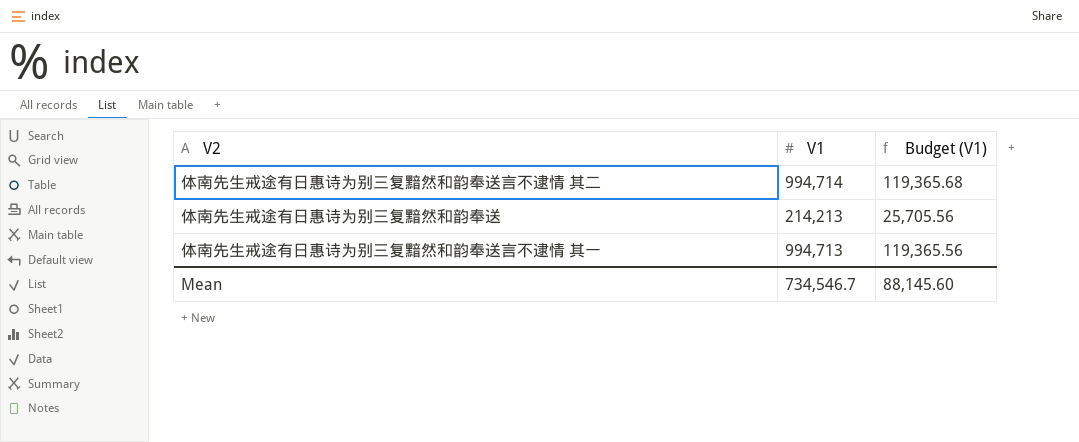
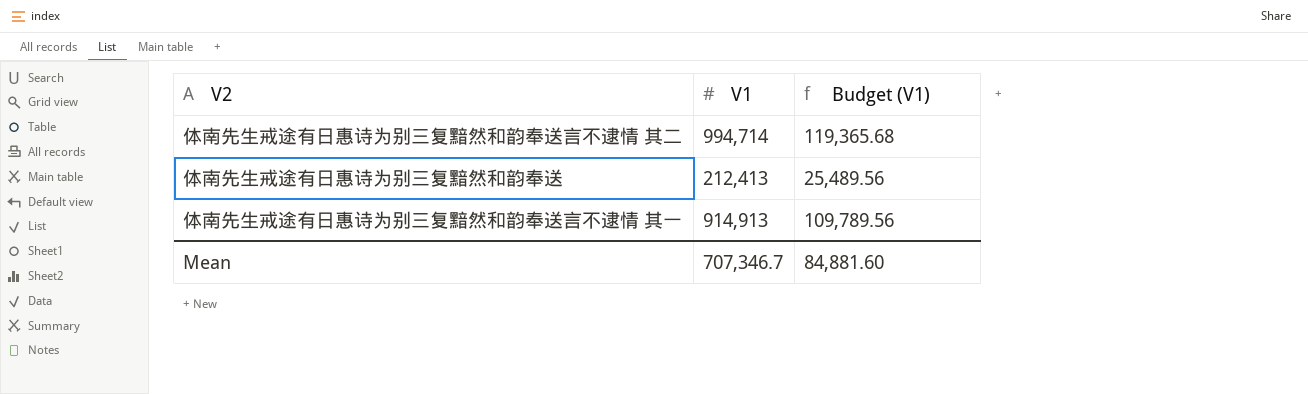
体南先生戒途有日惠诗为别三复黯然和韵奉送 | V1: 214,213 -> 212,413
体南先生戒途有日惠诗为别三复黯然和韵奉送 | Budget (V1): 25,705.56 -> 25,489.56
体南先生戒途有日惠诗为别三复黯然和韵奉送言不逮情 其一 | V1: 994,713 -> 914,913
体南先生戒途有日惠诗为别三复黯然和韵奉送言不逮情 其一 | Budget (V1): 119,365.56 -> 109,789.56
Mean | V1: 734,546.7 -> 707,346.7
Mean | Budget (V1): 88,145.60 -> 84,881.60

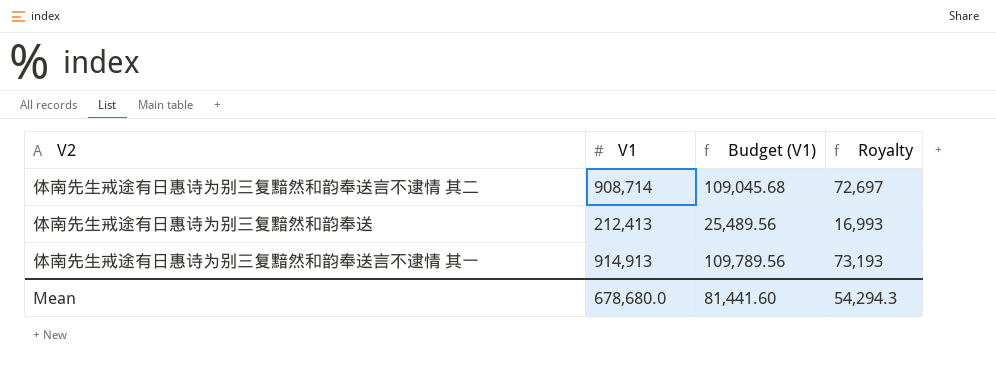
column Royalty | formula: none -> [V1] * 0.08
体南先生戒途有日惠诗为别三复黯然和韵奉送言不逮情 其二 | V1: 994,714 -> 908,714
体南先生戒途有日惠诗为别三复黯然和韵奉送言不逮情 其二 | Budget (V1): 119,365.68 -> 109,045.68
Mean | V1: 707,346.7 -> 678,680.0
Mean | Budget (V1): 84,881.60 -> 81,441.60

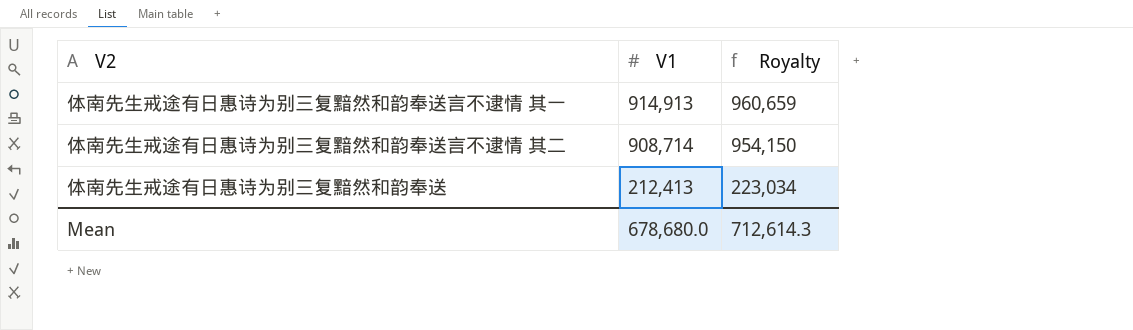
row order: none -> V1 descending
column Budget (V1) | formula: [V1] * 0.12 -> none
column Royalty | formula: [V1] * 0.08 -> [V1] * 1.05
Mean | Royalty: 54,294.3 -> 712,614.3

